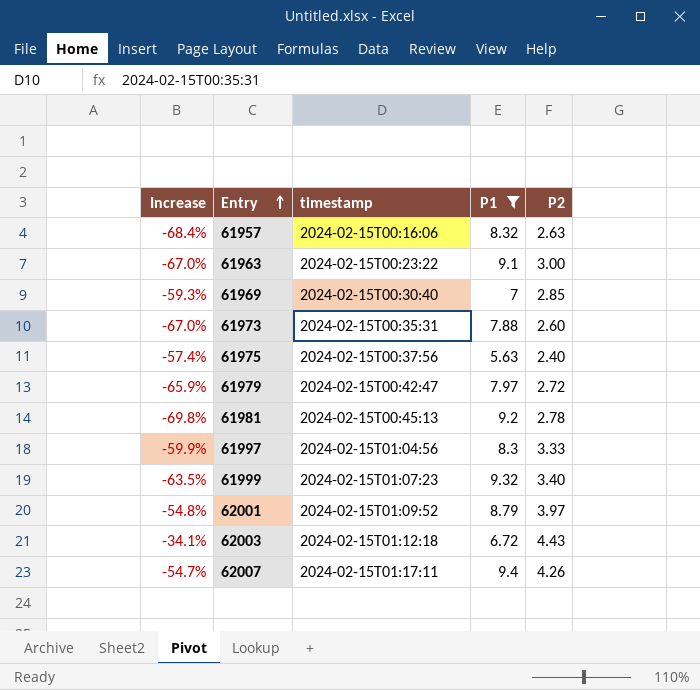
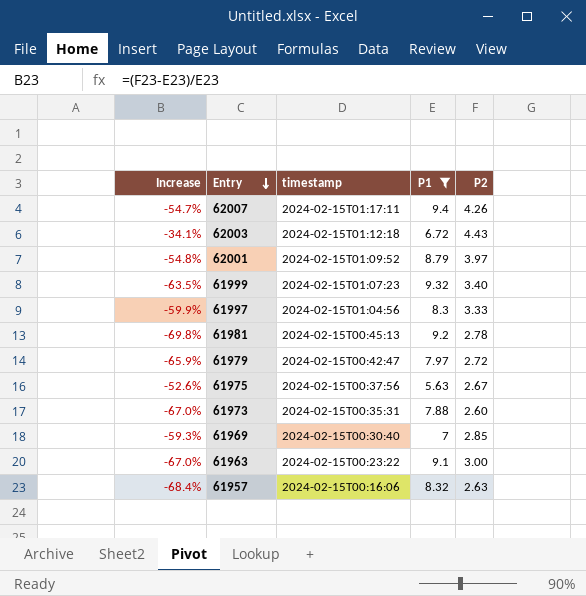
row order: Entry ascending -> Entry descending
61975 | Increase: -57.4% -> -52.6%
61975 | P2: 2.40 -> 2.67

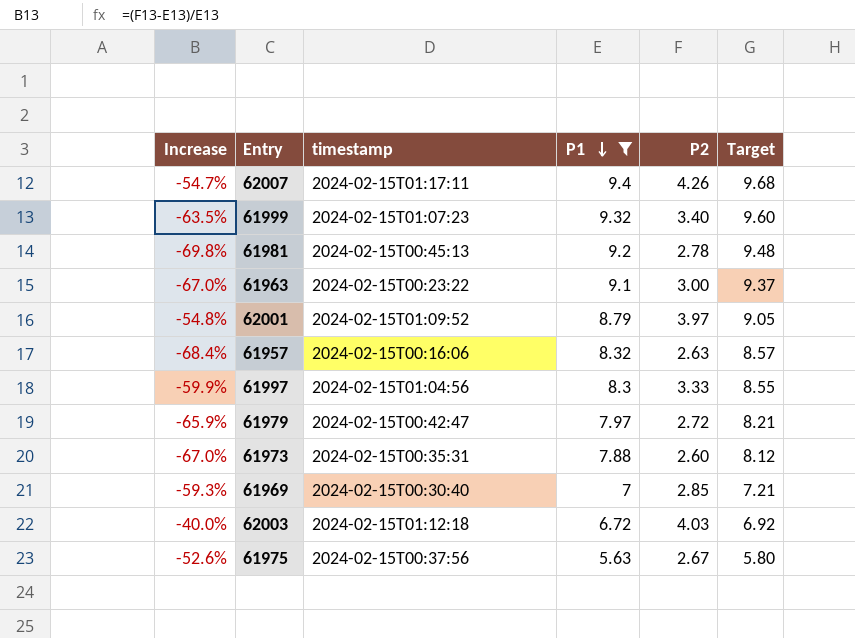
row order: Entry descending -> P1 descending
column Target | formula: none -> [P1] * 1.03
62003 | Increase: -34.1% -> -40.0%
62003 | P2: 4.43 -> 4.03

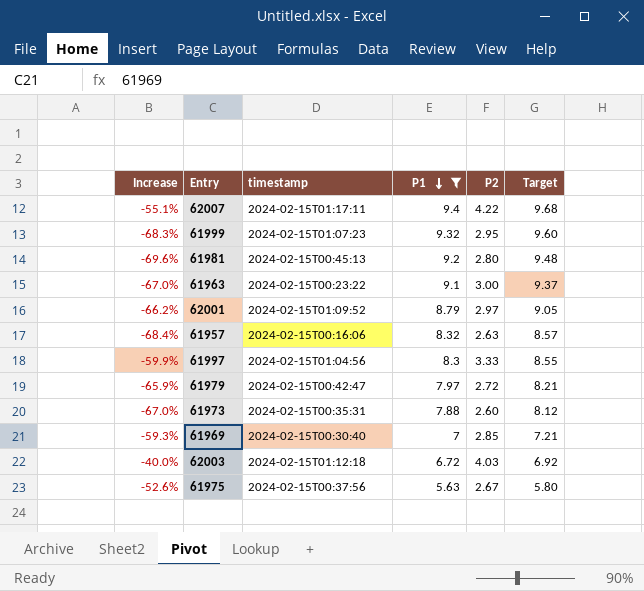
62007 | Increase: -54.7% -> -55.1%
62007 | P2: 4.26 -> 4.22
61999 | Increase: -63.5% -> -68.3%
61999 | P2: 3.40 -> 2.95
61981 | Increase: -69.8% -> -69.6%
61981 | P2: 2.78 -> 2.80
62001 | Increase: -54.8% -> -66.2%
62001 | P2: 3.97 -> 2.97

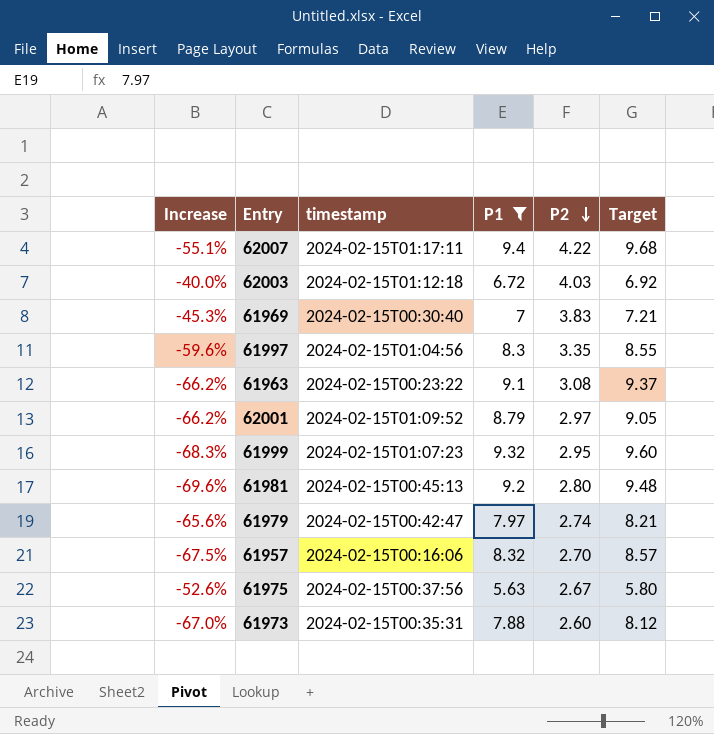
row order: P1 descending -> P2 descending
61969 | Increase: -59.3% -> -45.3%
61969 | P2: 2.85 -> 3.83
61997 | Increase: -59.9% -> -59.6%
61997 | P2: 3.33 -> 3.35
61963 | Increase: -67.0% -> -66.2%
61963 | P2: 3.00 -> 3.08
61979 | Increase: -65.9% -> -65.6%
61979 | P2: 2.72 -> 2.74
61957 | Increase: -68.4% -> -67.5%
61957 | P2: 2.63 -> 2.70

